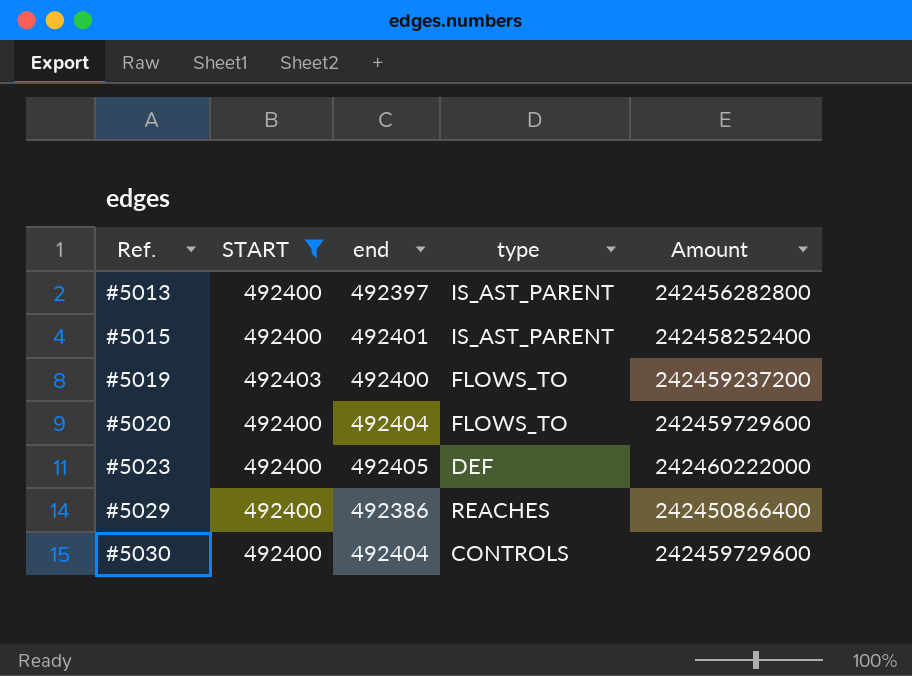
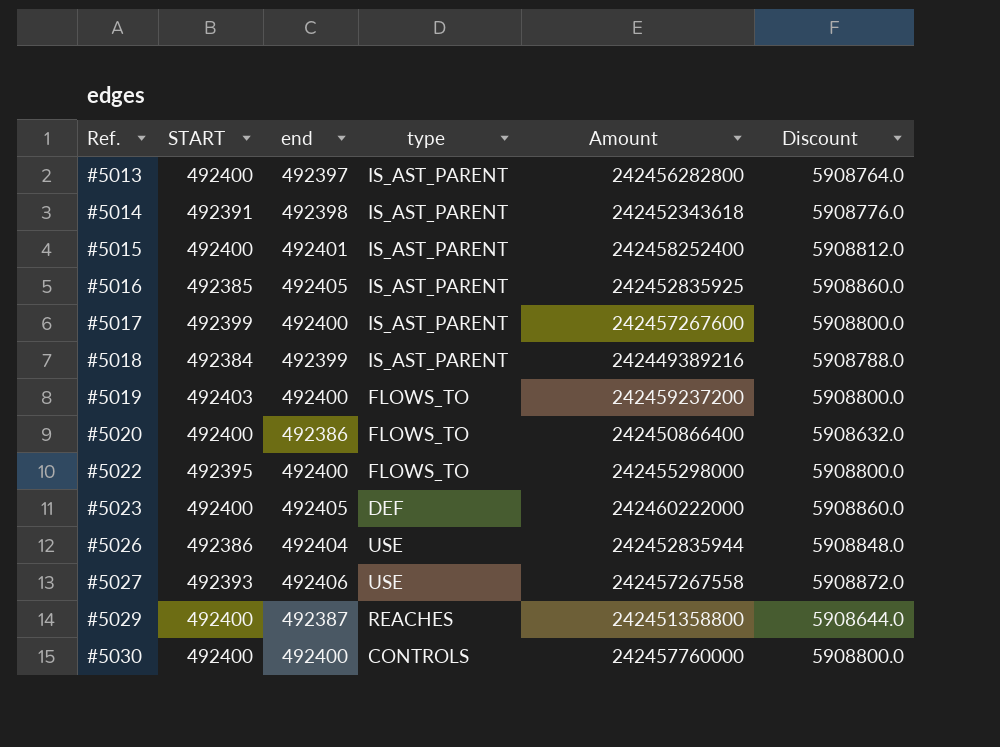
filter: START >= 492400 -> none
column Discount | formula: none -> [end] * 12
#5020 | end: 492404 -> 492386
#5020 | Amount: 242459729600 -> 242450866400
#5029 | end: 492386 -> 492387
#5029 | Amount: 242450866400 -> 242451358800
#5030 | end: 492404 -> 492400
#5030 | Amount: 242459729600 -> 242457760000

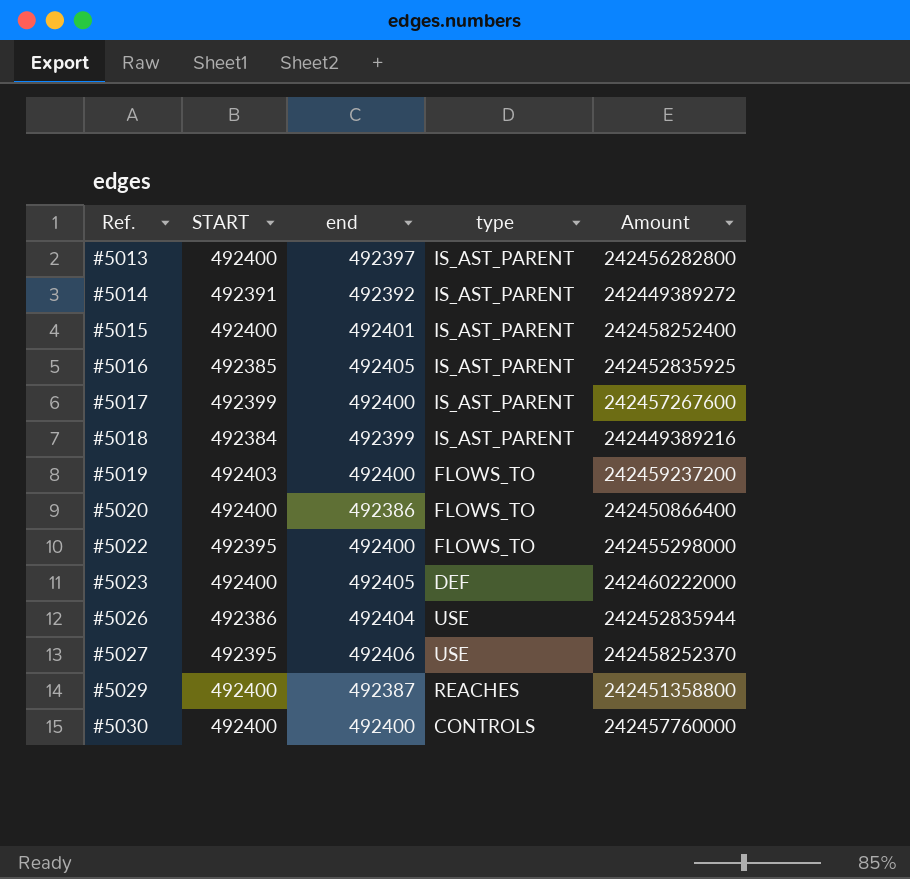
column Discount | formula: [end] * 12 -> none
#5014 | end: 492398 -> 492392
#5014 | Amount: 242452343618 -> 242449389272
#5027 | START: 492393 -> 492395
#5027 | Amount: 242457267558 -> 242458252370

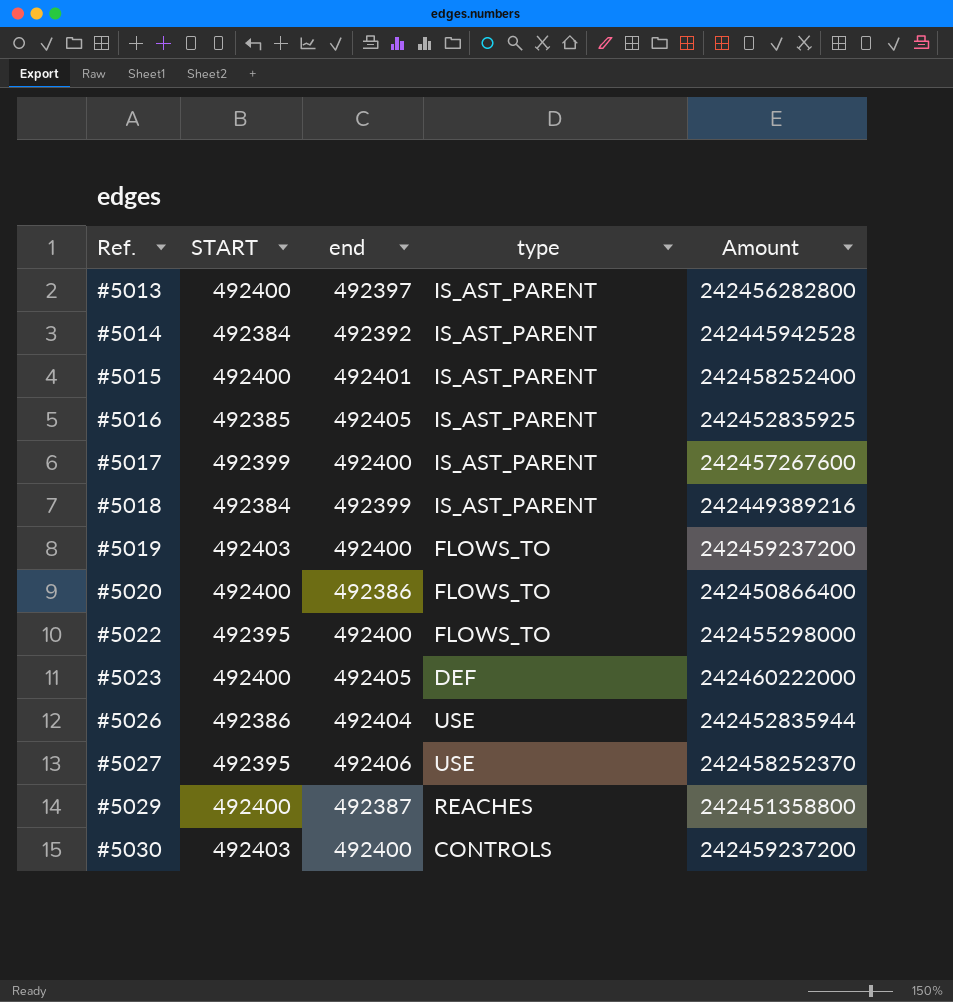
#5014 | START: 492391 -> 492384
#5014 | Amount: 242449389272 -> 242445942528
#5030 | START: 492400 -> 492403
#5030 | Amount: 242457760000 -> 242459237200

